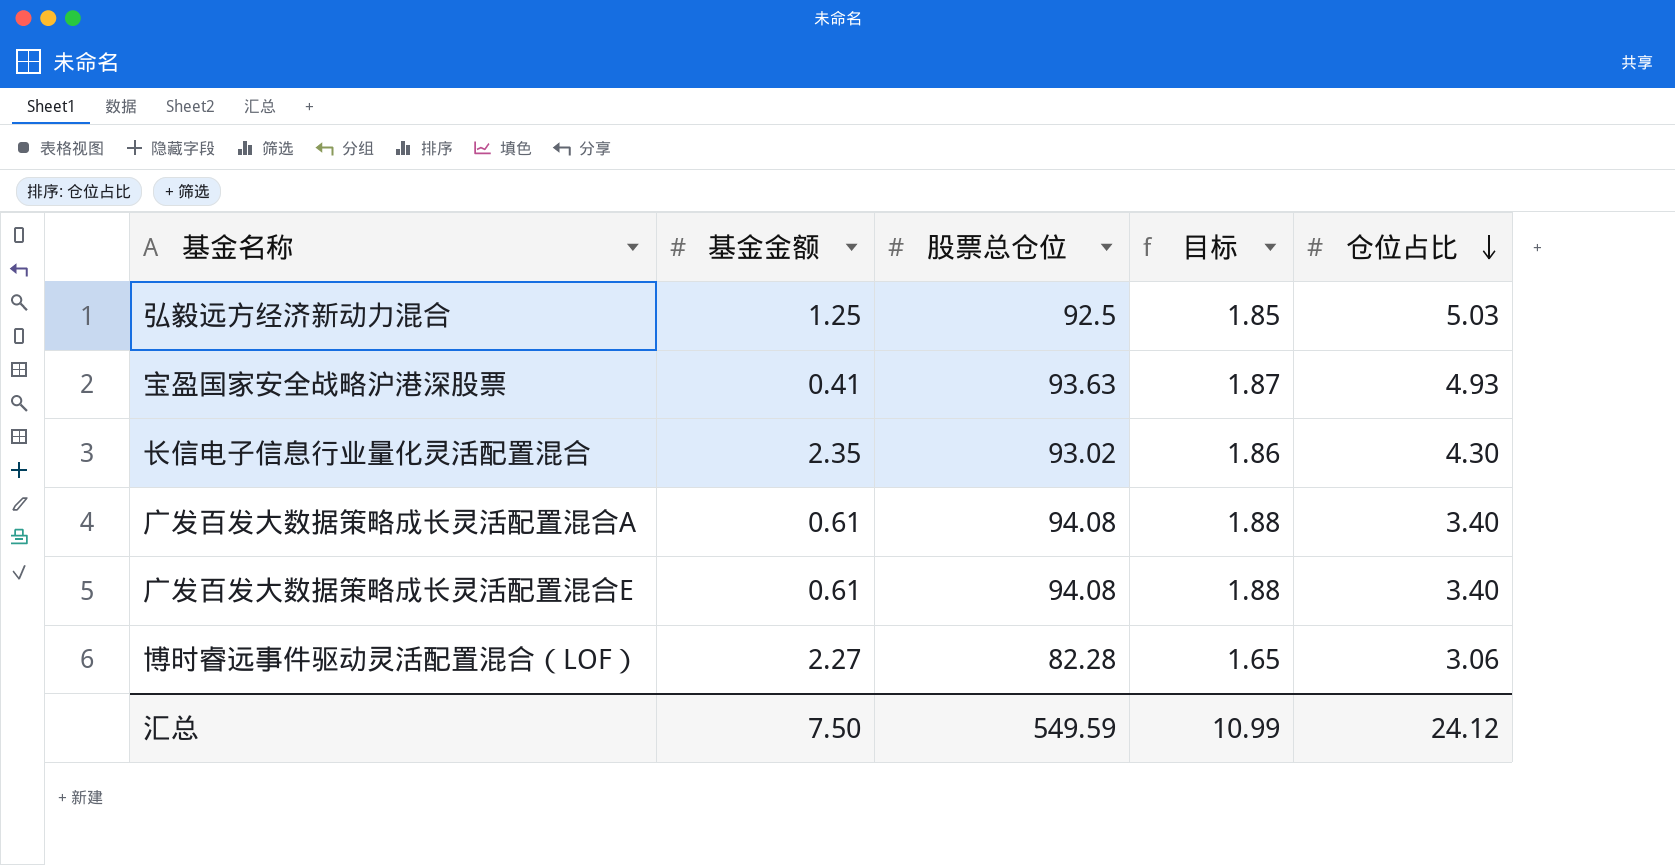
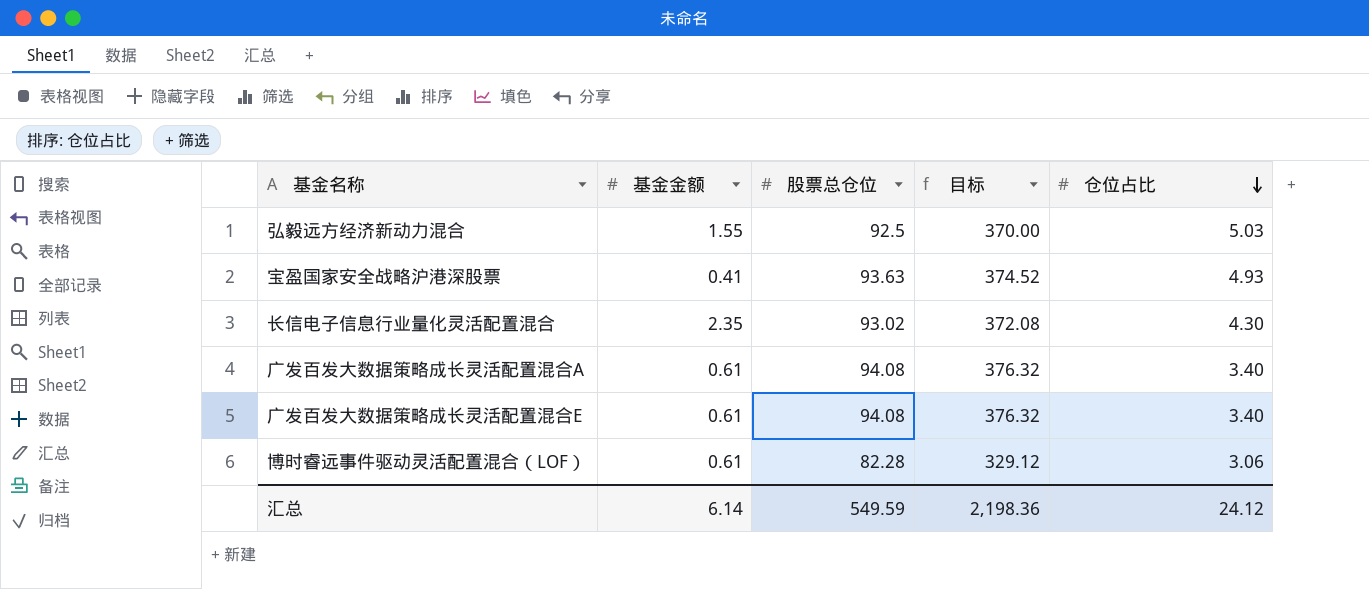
column 目标 | formula: [股票总仓位] * 0.02 -> [股票总仓位] * 4
弘毅远方经济新动力混合 | 基金金额: 1.25 -> 1.55
博时睿远事件驱动灵活配置混合（LOF） | 基金金额: 2.27 -> 0.61
汇总 | 基金金额: 7.50 -> 6.14
汇总 | 目标: 10.99 -> 2,198.36

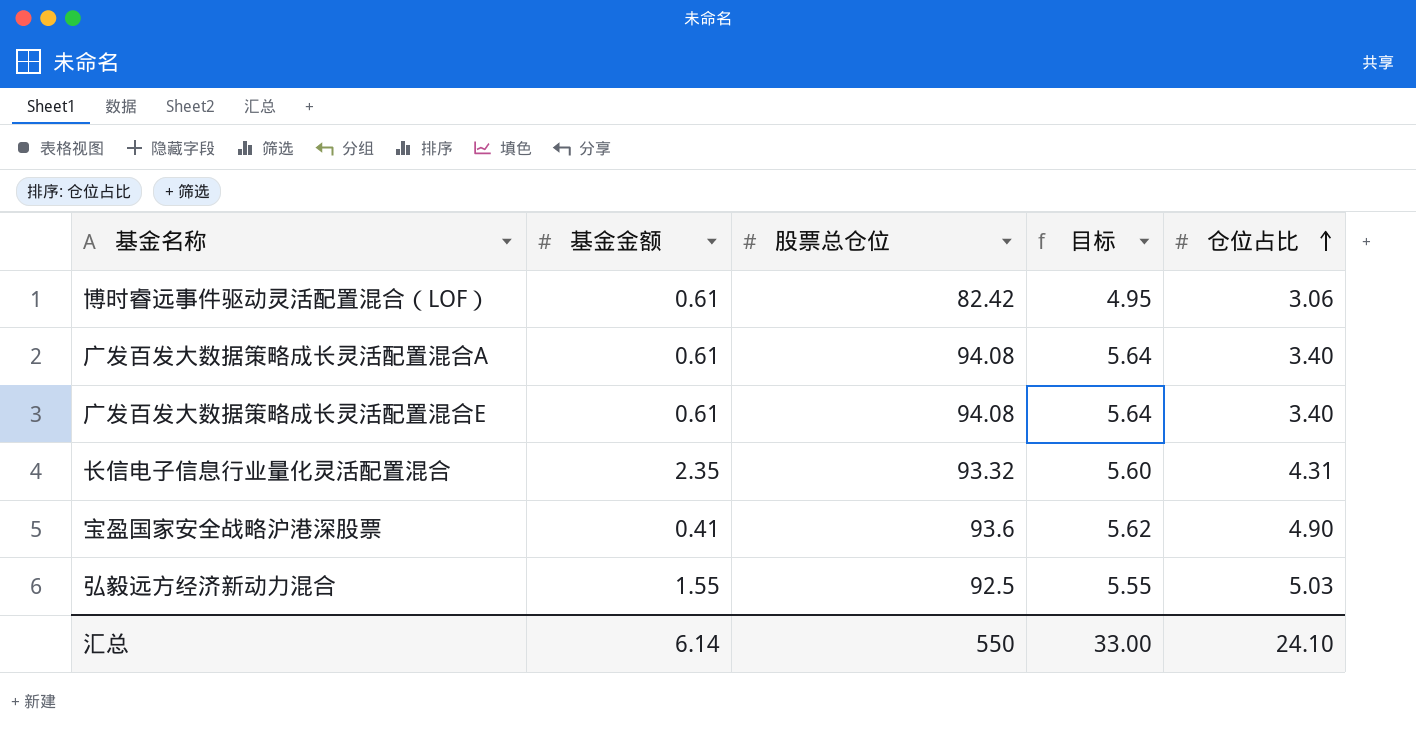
row order: 仓位占比 descending -> 仓位占比 ascending
column 目标 | formula: [股票总仓位] * 4 -> [股票总仓位] * 0.06
博时睿远事件驱动灵活配置混合（LOF） | 股票总仓位: 82.28 -> 82.42
长信电子信息行业量化灵活配置混合 | 股票总仓位: 93.02 -> 93.32
长信电子信息行业量化灵活配置混合 | 仓位占比: 4.30 -> 4.31
宝盈国家安全战略沪港深股票 | 股票总仓位: 93.63 -> 93.6
宝盈国家安全战略沪港深股票 | 仓位占比: 4.93 -> 4.90
汇总 | 股票总仓位: 549.59 -> 550
汇总 | 目标: 2,198.36 -> 33.00
汇总 | 仓位占比: 24.12 -> 24.10

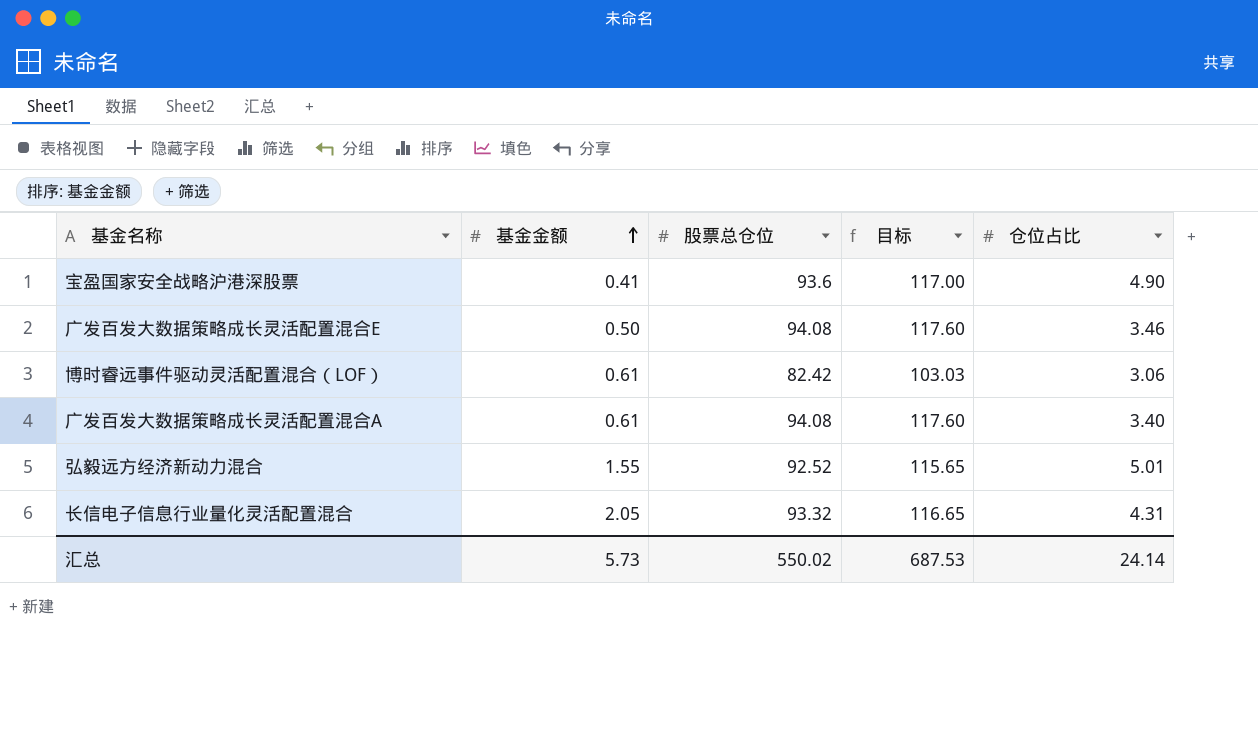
row order: 仓位占比 ascending -> 基金金额 ascending
column 目标 | formula: [股票总仓位] * 0.06 -> [股票总仓位] * 1.25
广发百发大数据策略成长灵活配置混合E | 基金金额: 0.61 -> 0.50
广发百发大数据策略成长灵活配置混合E | 仓位占比: 3.40 -> 3.46
弘毅远方经济新动力混合 | 股票总仓位: 92.5 -> 92.52
弘毅远方经济新动力混合 | 仓位占比: 5.03 -> 5.01
长信电子信息行业量化灵活配置混合 | 基金金额: 2.35 -> 2.05
汇总 | 基金金额: 6.14 -> 5.73
汇总 | 股票总仓位: 550 -> 550.02
汇总 | 目标: 33.00 -> 687.53
汇总 | 仓位占比: 24.10 -> 24.14

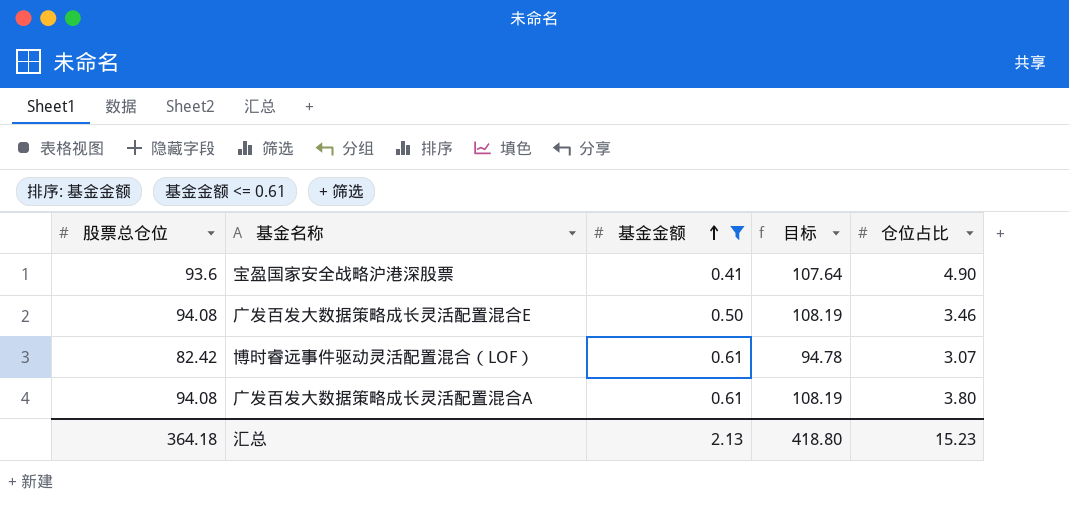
filter: none -> 基金金额 <= 0.61
column 股票总仓位 | position: 3 -> 1
column 目标 | formula: [股票总仓位] * 1.25 -> [股票总仓位] * 1.15
博时睿远事件驱动灵活配置混合（LOF） | 仓位占比: 3.06 -> 3.07
广发百发大数据策略成长灵活配置混合A | 仓位占比: 3.40 -> 3.80
汇总 | 股票总仓位: 550.02 -> 364.18
汇总 | 基金金额: 5.73 -> 2.13
汇总 | 目标: 687.53 -> 418.80
汇总 | 仓位占比: 24.14 -> 15.23

